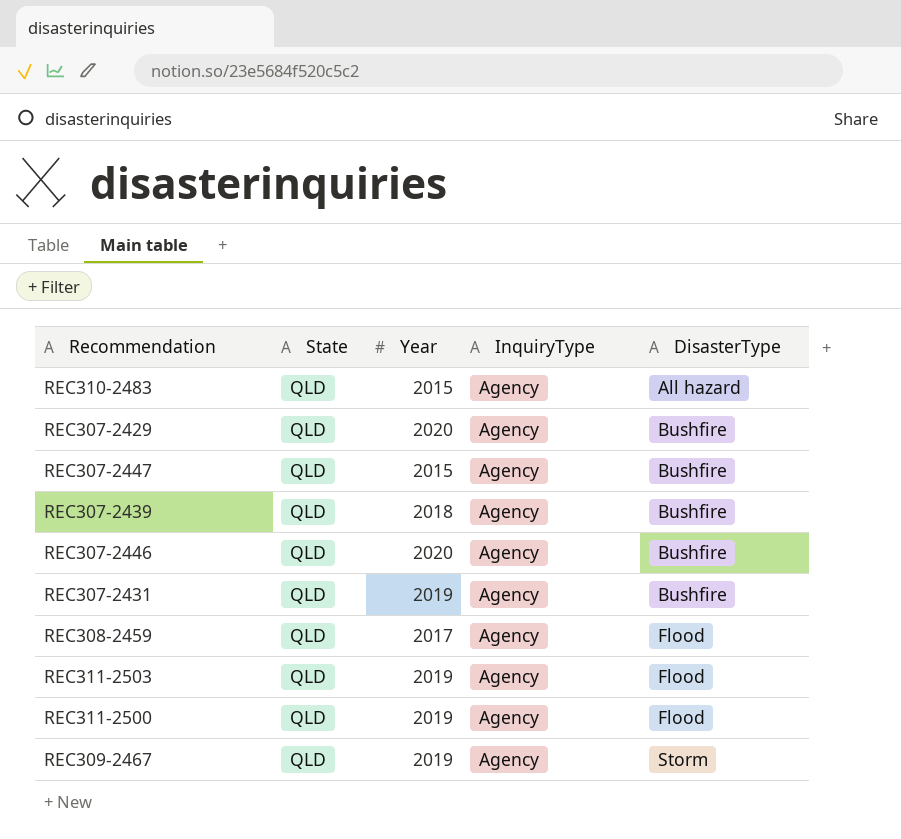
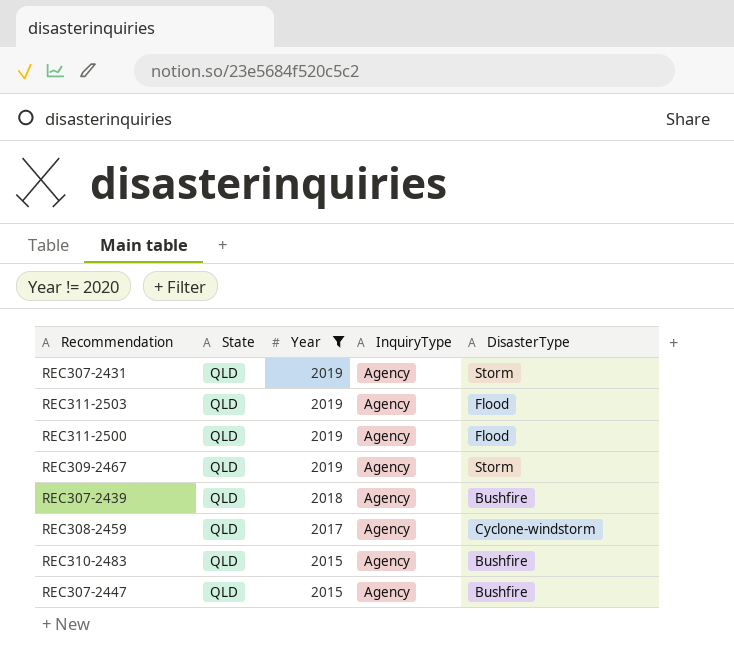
filter: none -> Year != 2020
row order: DisasterType ascending -> Year descending
REC307-2431 | DisasterType: Bushfire -> Storm
REC308-2459 | DisasterType: Flood -> Cyclone-windstorm
REC310-2483 | DisasterType: All hazard -> Bushfire

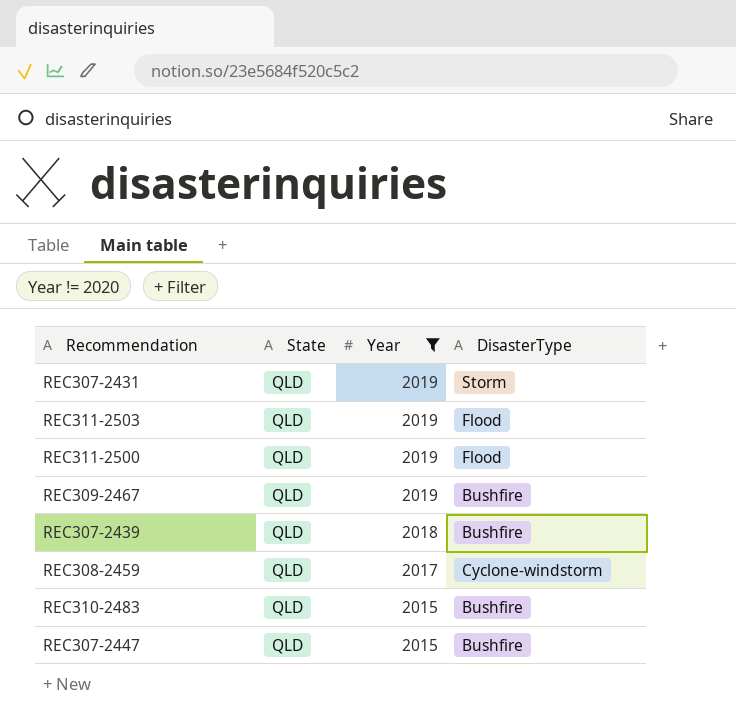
column InquiryType | position: 4 -> none
REC309-2467 | DisasterType: Storm -> Bushfire

